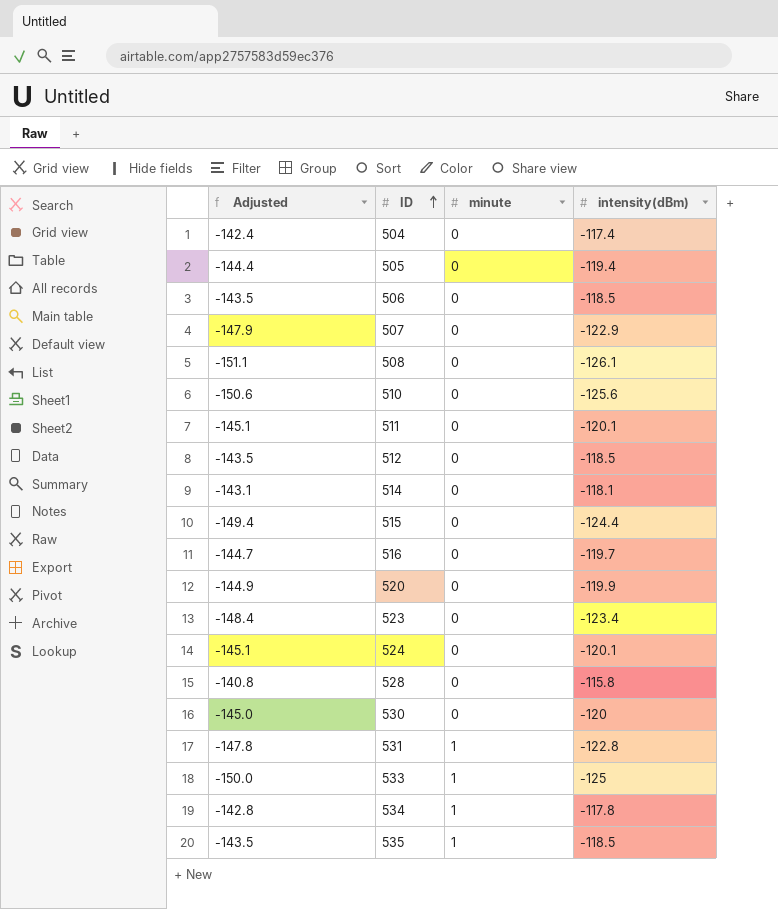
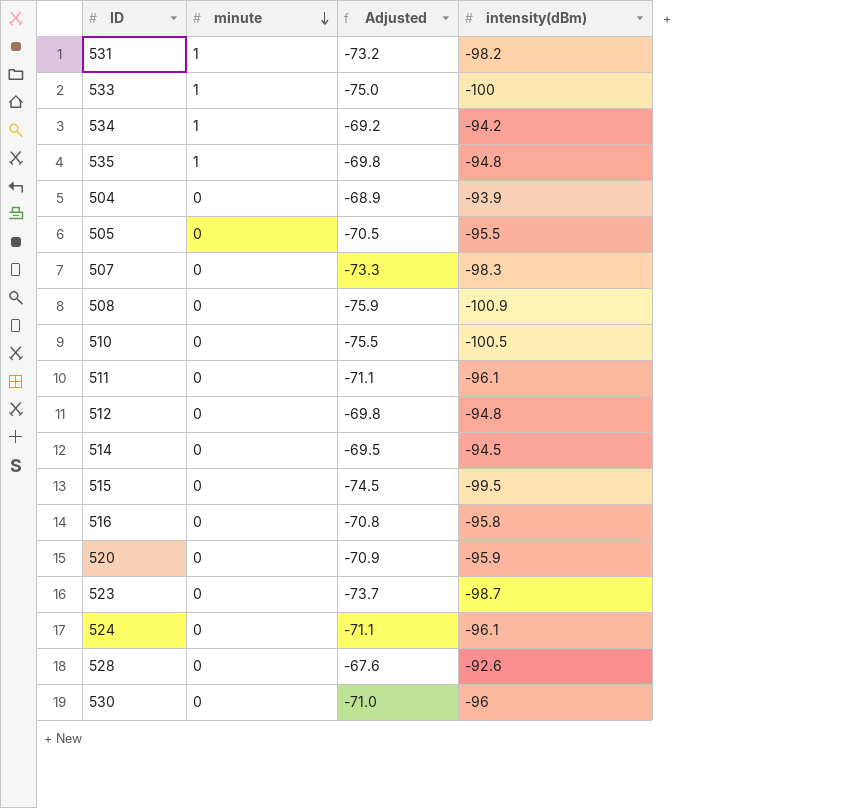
row order: ID ascending -> minute descending
column Adjusted | formula: [intensity(dBm)] - 25 -> [intensity(dBm)] + 25
column Adjusted | position: 1 -> 3
row 506: -143.5 | 0 | -118.5 -> none
531 | intensity(dBm): -122.8 -> -98.2
533 | intensity(dBm): -125 -> -100
534 | intensity(dBm): -117.8 -> -94.2
535 | intensity(dBm): -118.5 -> -94.8
504 | intensity(dBm): -117.4 -> -93.9
505 | intensity(dBm): -119.4 -> -95.5
507 | intensity(dBm): -122.9 -> -98.3
508 | intensity(dBm): -126.1 -> -100.9
510 | intensity(dBm): -125.6 -> -100.5
511 | intensity(dBm): -120.1 -> -96.1
512 | intensity(dBm): -118.5 -> -94.8
514 | intensity(dBm): -118.1 -> -94.5
515 | intensity(dBm): -124.4 -> -99.5
516 | intensity(dBm): -119.7 -> -95.8
520 | intensity(dBm): -119.9 -> -95.9
523 | intensity(dBm): -123.4 -> -98.7
524 | intensity(dBm): -120.1 -> -96.1
528 | intensity(dBm): -115.8 -> -92.6
530 | intensity(dBm): -120 -> -96

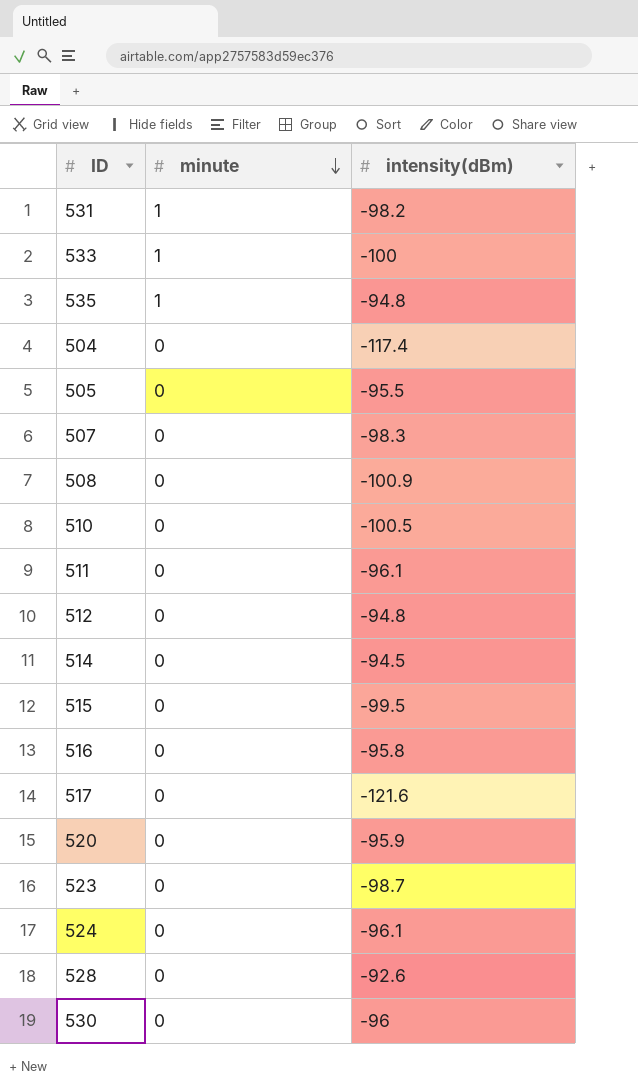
column Adjusted | formula: [intensity(dBm)] + 25 -> none
row 534: 1 | -69.2 | -94.2 -> none
504 | intensity(dBm): -93.9 -> -117.4
row 517: none -> 0 | -121.6

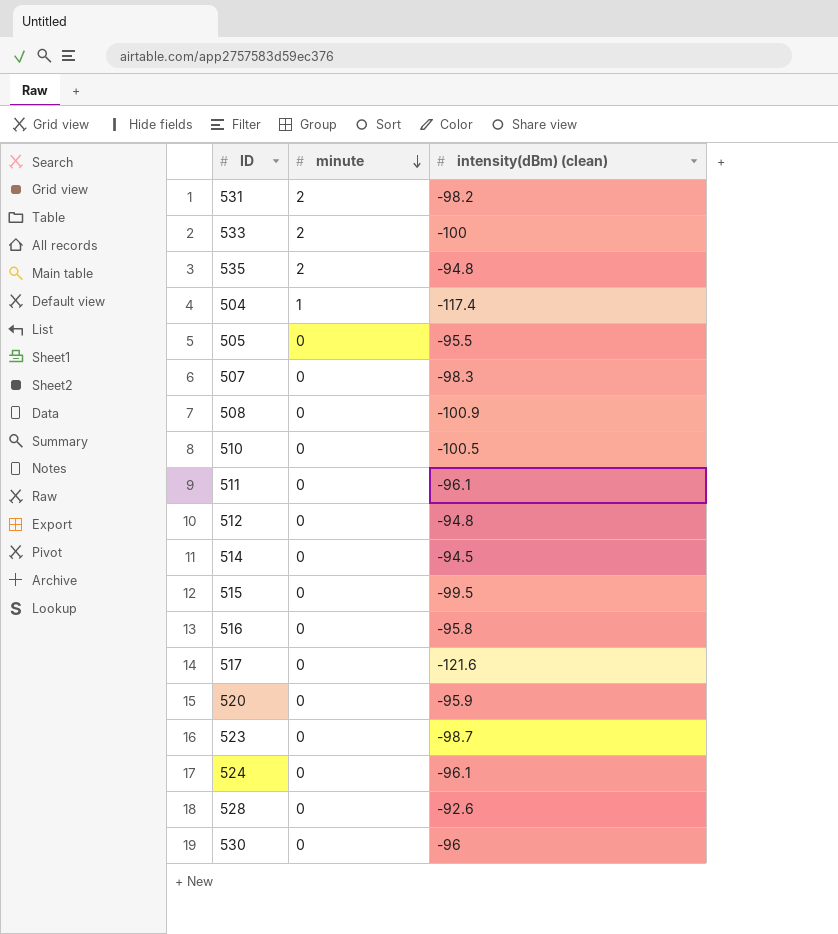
column name: intensity(dBm) -> intensity(dBm) (clean)
531 | minute: 1 -> 2
533 | minute: 1 -> 2
535 | minute: 1 -> 2
504 | minute: 0 -> 1

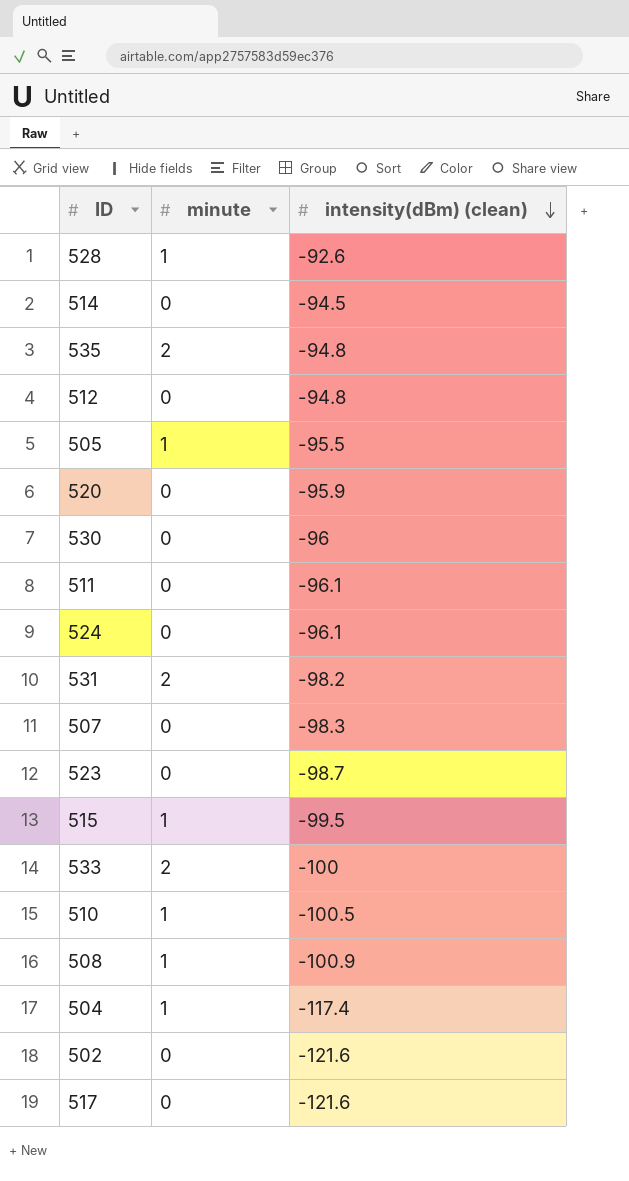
row order: minute descending -> intensity(dBm) (clean) descending
row 516: 0 | -95.8 -> none
528 | minute: 0 -> 1
505 | minute: 0 -> 1
515 | minute: 0 -> 1
510 | minute: 0 -> 1
508 | minute: 0 -> 1
row 502: none -> 0 | -121.6

